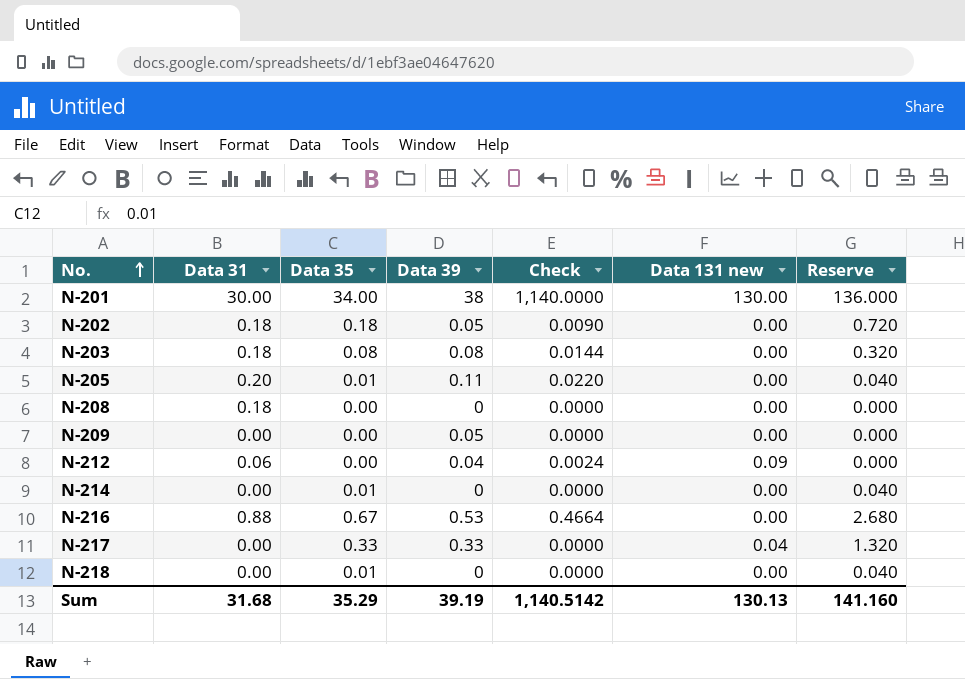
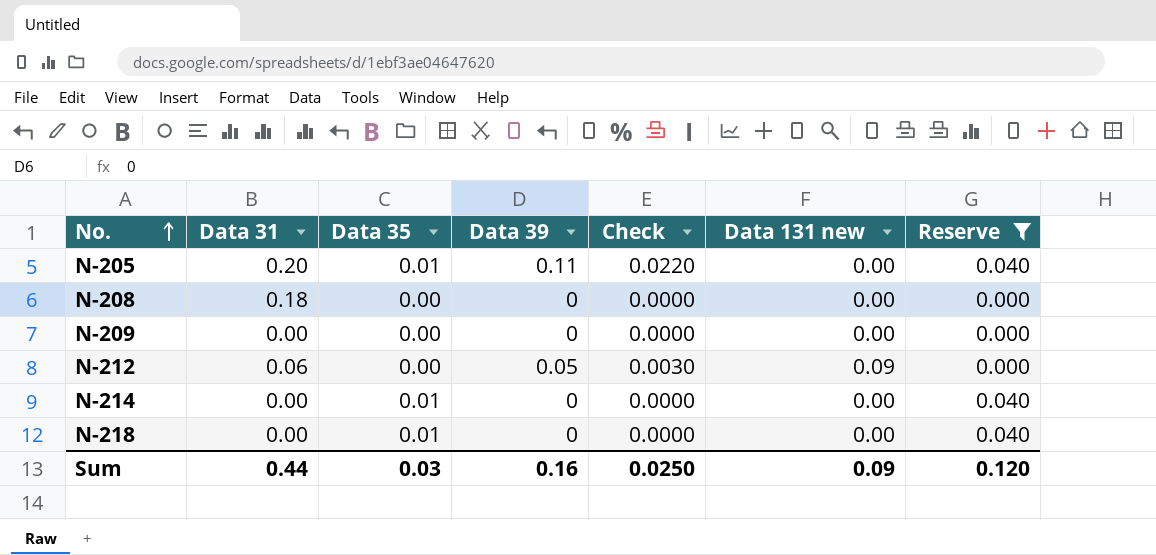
filter: none -> Reserve <= 0.040
N-209 | Data 39: 0.05 -> 0
N-212 | Data 39: 0.04 -> 0.05
N-212 | Check: 0.0024 -> 0.0030
Sum | Data 31: 31.68 -> 0.44
Sum | Data 35: 35.29 -> 0.03
Sum | Data 39: 39.19 -> 0.16
Sum | Check: 1,140.5142 -> 0.0250
Sum | Data 131 new: 130.13 -> 0.09
Sum | Reserve: 141.160 -> 0.120

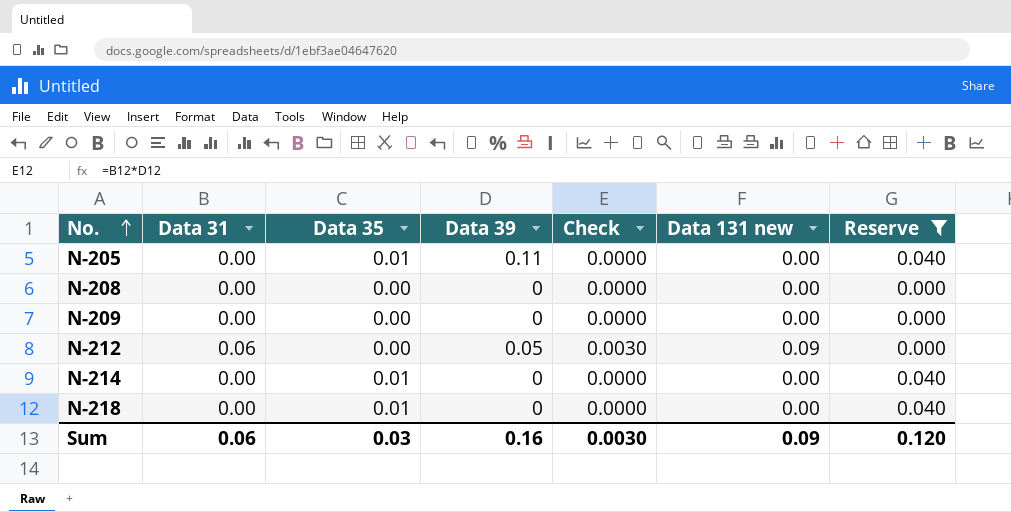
N-205 | Data 31: 0.20 -> 0.00
N-205 | Check: 0.0220 -> 0.0000
N-208 | Data 31: 0.18 -> 0.00
Sum | Data 31: 0.44 -> 0.06
Sum | Check: 0.0250 -> 0.0030

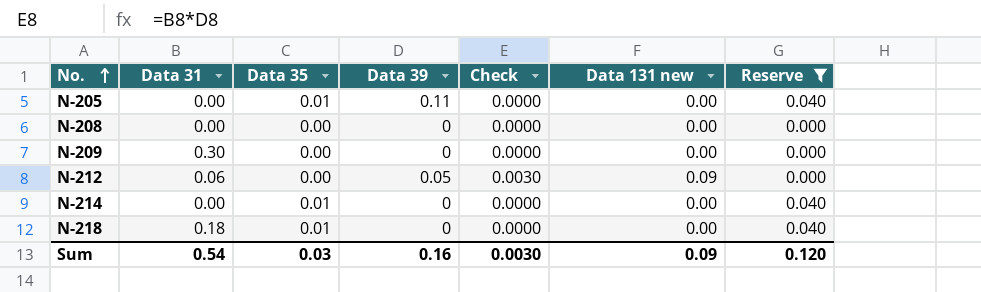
N-209 | Data 31: 0.00 -> 0.30
N-218 | Data 31: 0.00 -> 0.18
Sum | Data 31: 0.06 -> 0.54

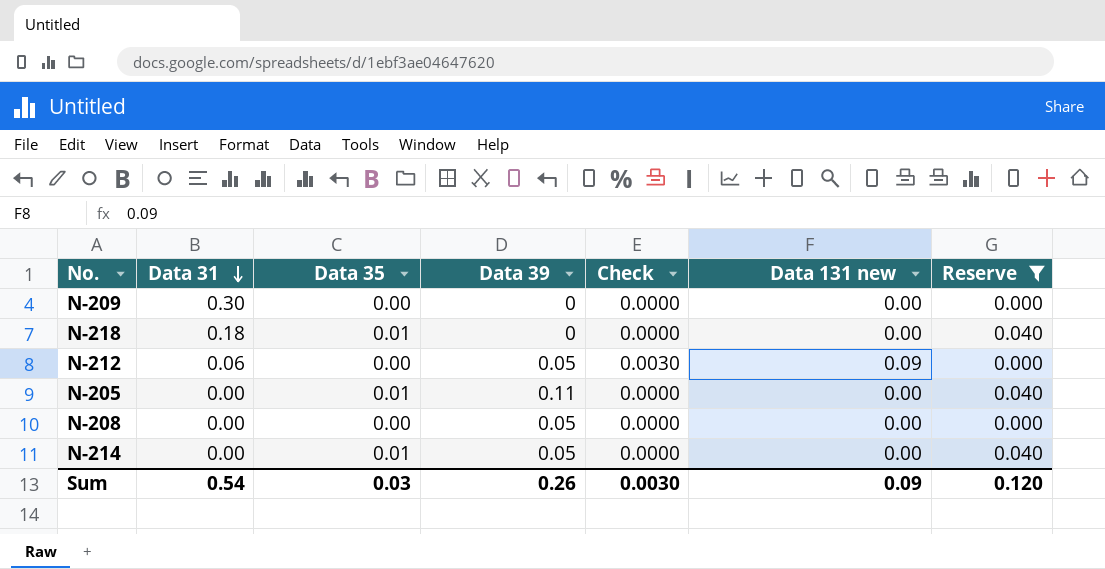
row order: No. ascending -> Data 31 descending
N-208 | Data 39: 0 -> 0.05
N-214 | Data 39: 0 -> 0.05
Sum | Data 39: 0.16 -> 0.26

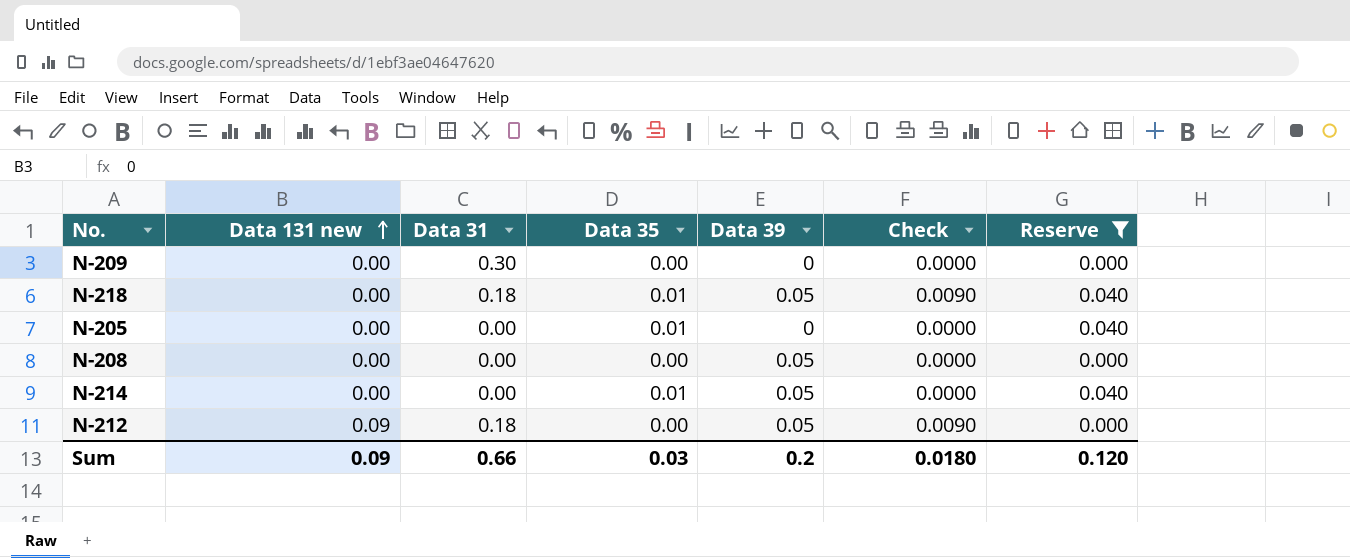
row order: Data 31 descending -> Data 131 new ascending
column Data 131 new | position: 6 -> 2
N-218 | Data 39: 0 -> 0.05
N-218 | Check: 0.0000 -> 0.0090
N-205 | Data 39: 0.11 -> 0
N-212 | Data 31: 0.06 -> 0.18
N-212 | Check: 0.0030 -> 0.0090
Sum | Data 31: 0.54 -> 0.66
Sum | Data 39: 0.26 -> 0.2
Sum | Check: 0.0030 -> 0.0180

